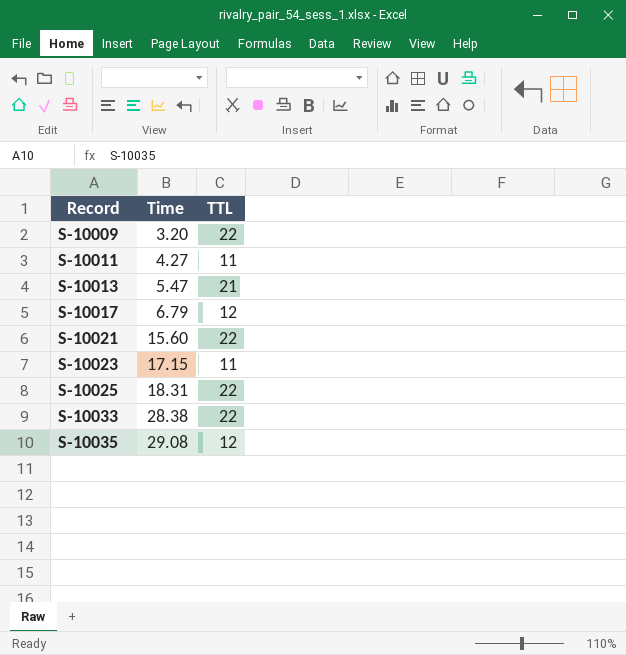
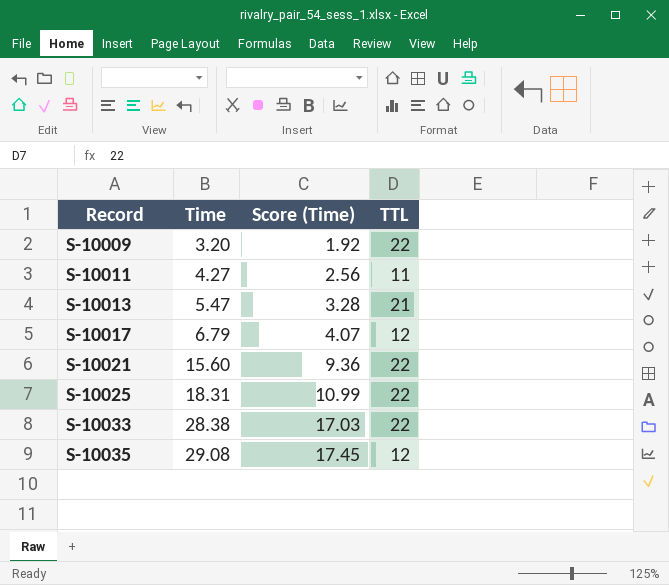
column Score (Time) | formula: none -> [Time] * 0.6
row S-10023: 17.15 | 11 -> none

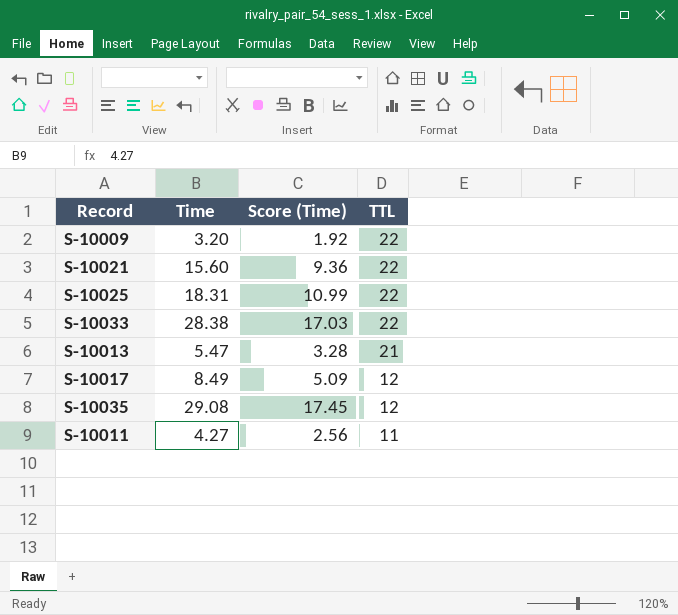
row order: Record ascending -> TTL descending
S-10017 | Time: 6.79 -> 8.49
S-10017 | Score (Time): 4.07 -> 5.09

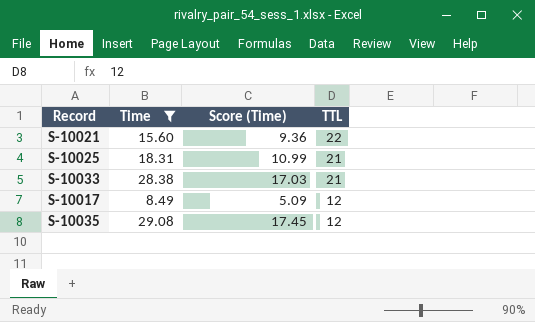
filter: none -> Time >= 8.49
S-10025 | TTL: 22 -> 21
S-10033 | TTL: 22 -> 21

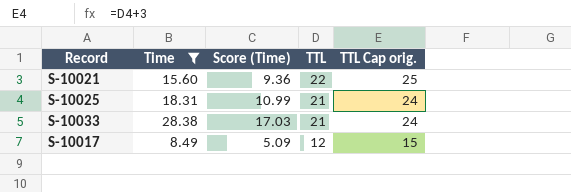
column TTL Cap orig. | formula: none -> [TTL] + 3
row S-10035: 29.08 | 17.45 | 12 -> none

